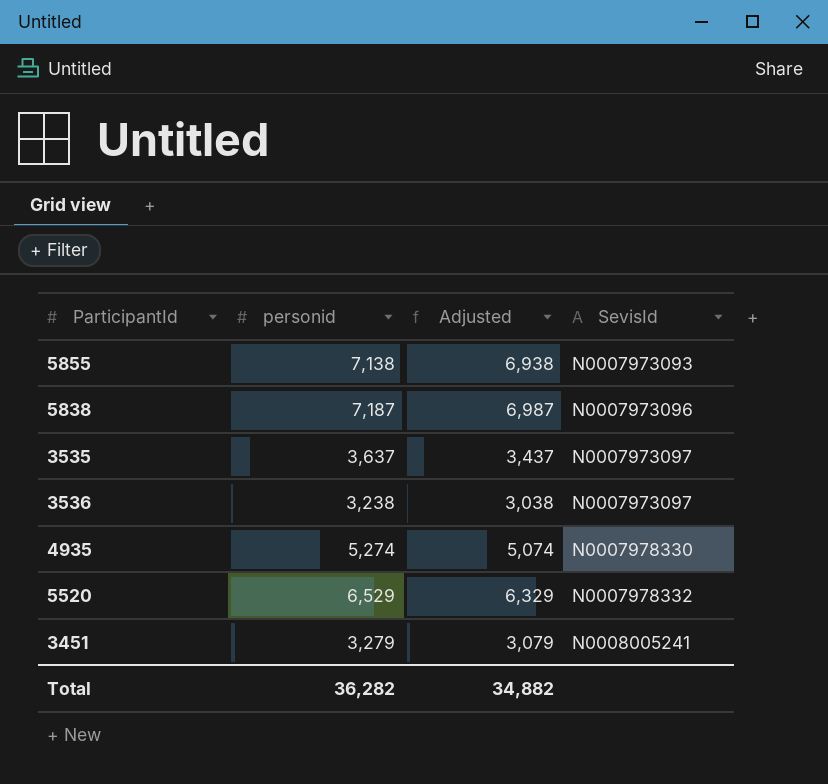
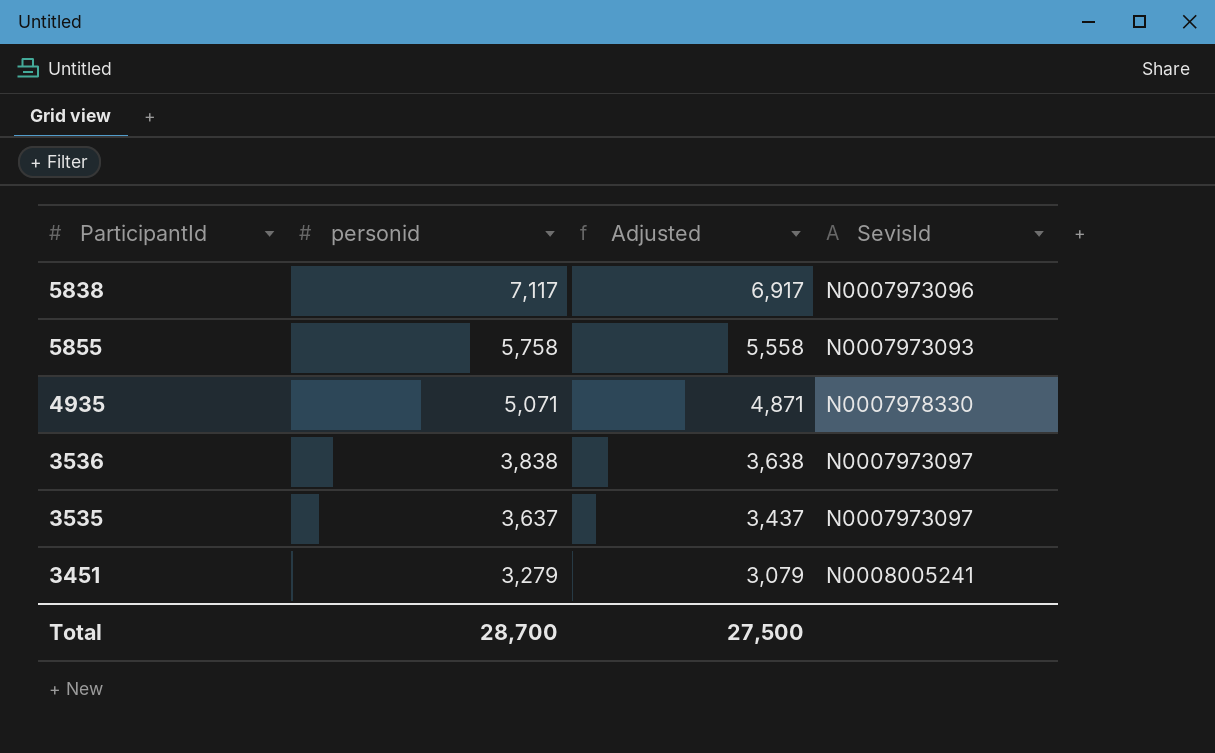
row order: SevisId ascending -> personid descending
row 5520: 6,529 | 6,329 | N0007978332 -> none
5838 | personid: 7,187 -> 7,117
5838 | Adjusted: 6,987 -> 6,917
5855 | personid: 7,138 -> 5,758
5855 | Adjusted: 6,938 -> 5,558
4935 | personid: 5,274 -> 5,071
4935 | Adjusted: 5,074 -> 4,871
3536 | personid: 3,238 -> 3,838
3536 | Adjusted: 3,038 -> 3,638
Total | personid: 36,282 -> 28,700
Total | Adjusted: 34,882 -> 27,500

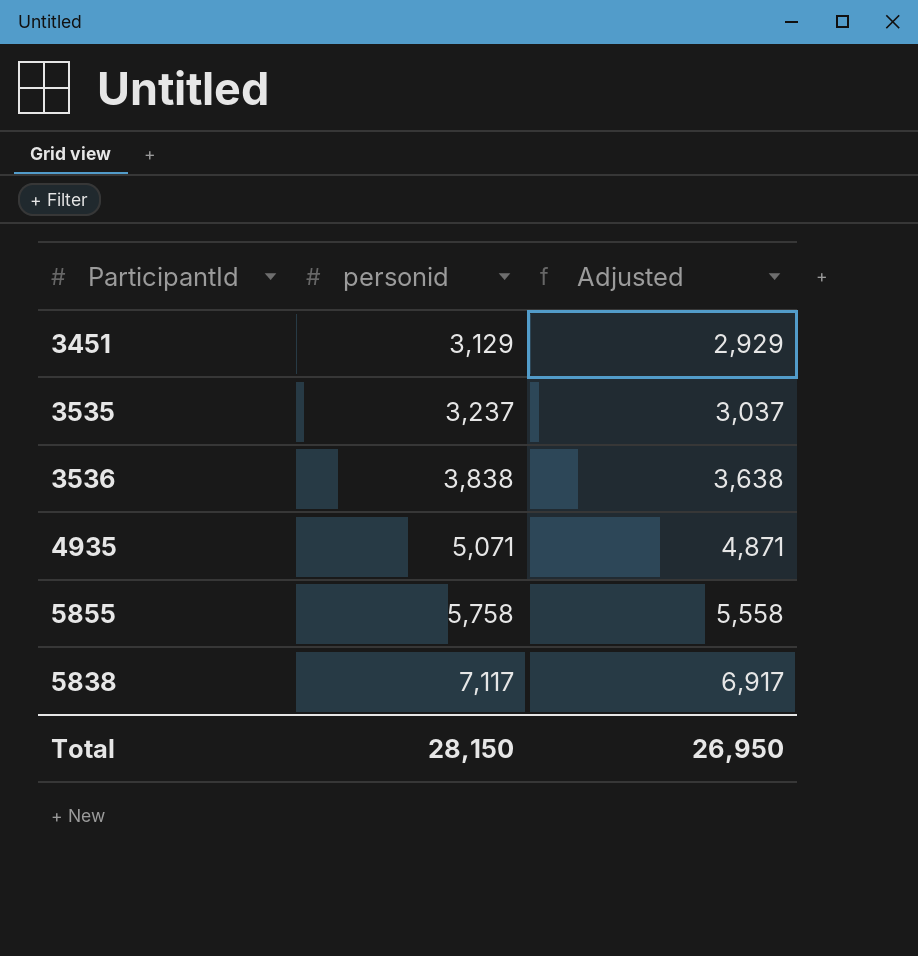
row order: personid descending -> personid ascending
column SevisId | position: 4 -> none
3451 | personid: 3,279 -> 3,129
3451 | Adjusted: 3,079 -> 2,929
3535 | personid: 3,637 -> 3,237
3535 | Adjusted: 3,437 -> 3,037
Total | personid: 28,700 -> 28,150
Total | Adjusted: 27,500 -> 26,950

